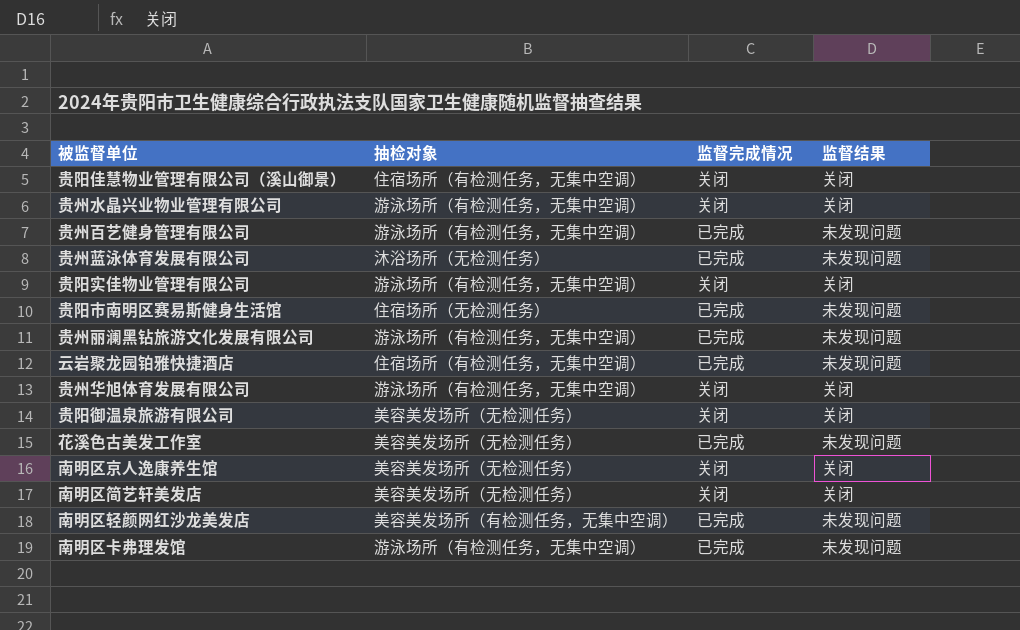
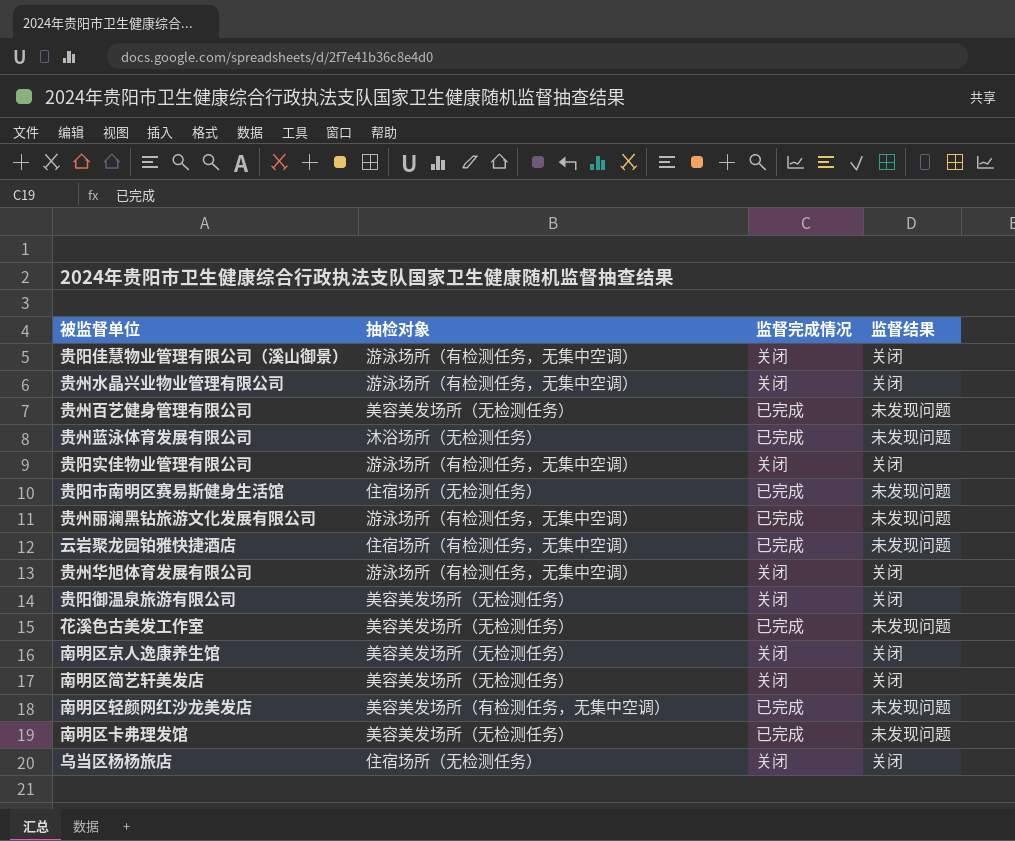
贵阳佳慧物业管理有限公司（溪山御景） | 抽检对象: 住宿场所（有检测任务，无集中空调） -> 游泳场所（有检测任务，无集中空调）
贵州百艺健身管理有限公司 | 抽检对象: 游泳场所（有检测任务，无集中空调） -> 美容美发场所（无检测任务）
南明区卡弗理发馆 | 抽检对象: 游泳场所（有检测任务，无集中空调） -> 美容美发场所（无检测任务）
row 乌当区杨杨旅店: none -> 住宿场所（无检测任务） | 关闭 | 关闭

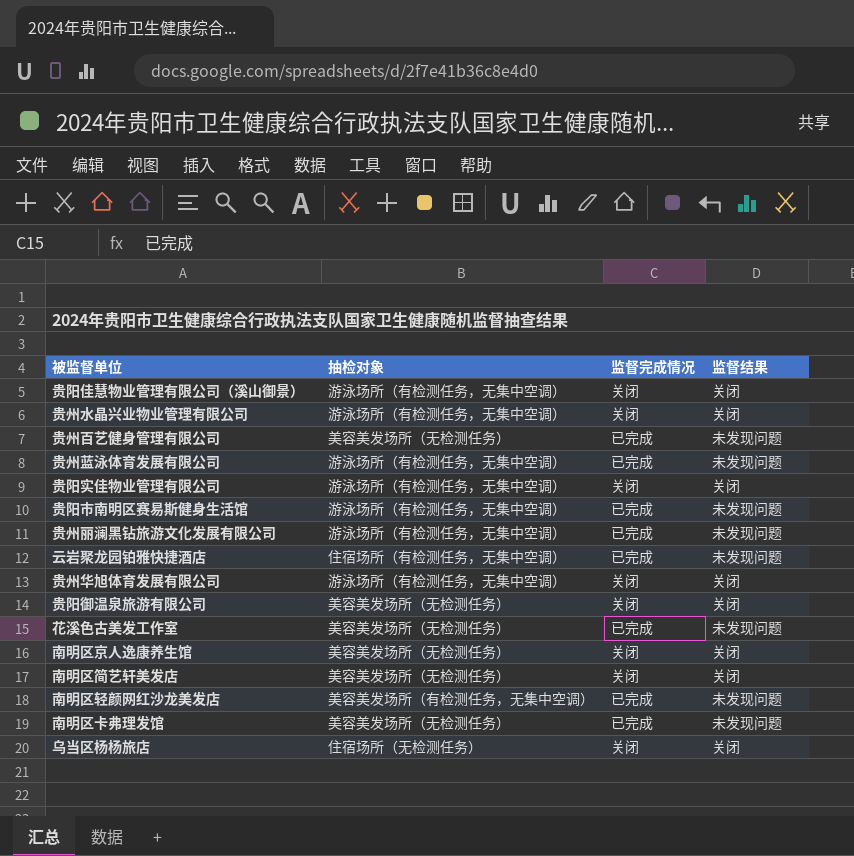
贵州蓝泳体育发展有限公司 | 抽检对象: 沐浴场所（无检测任务） -> 游泳场所（有检测任务，无集中空调）
贵阳市南明区赛易斯健身生活馆 | 抽检对象: 住宿场所（无检测任务） -> 游泳场所（有检测任务，无集中空调）

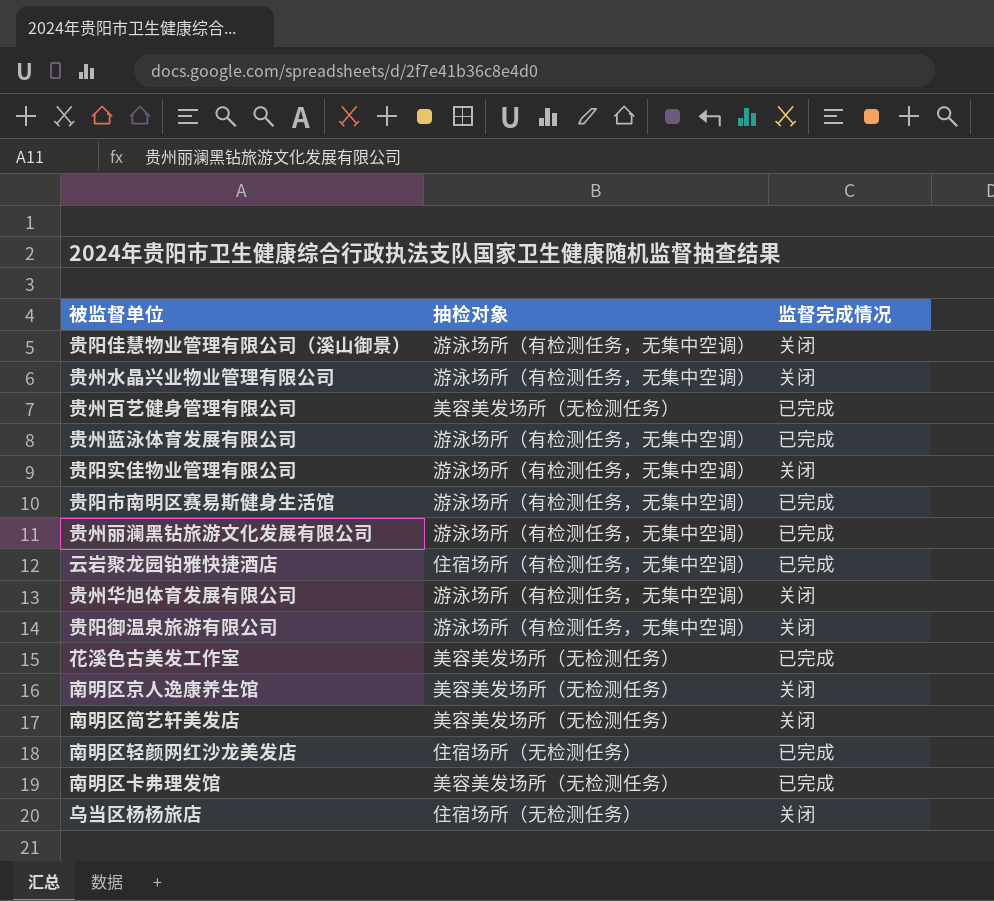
column 监督结果 | position: 4 -> none
贵阳御温泉旅游有限公司 | 抽检对象: 美容美发场所（无检测任务） -> 游泳场所（有检测任务，无集中空调）
南明区轻颜网红沙龙美发店 | 抽检对象: 美容美发场所（有检测任务，无集中空调） -> 住宿场所（无检测任务）

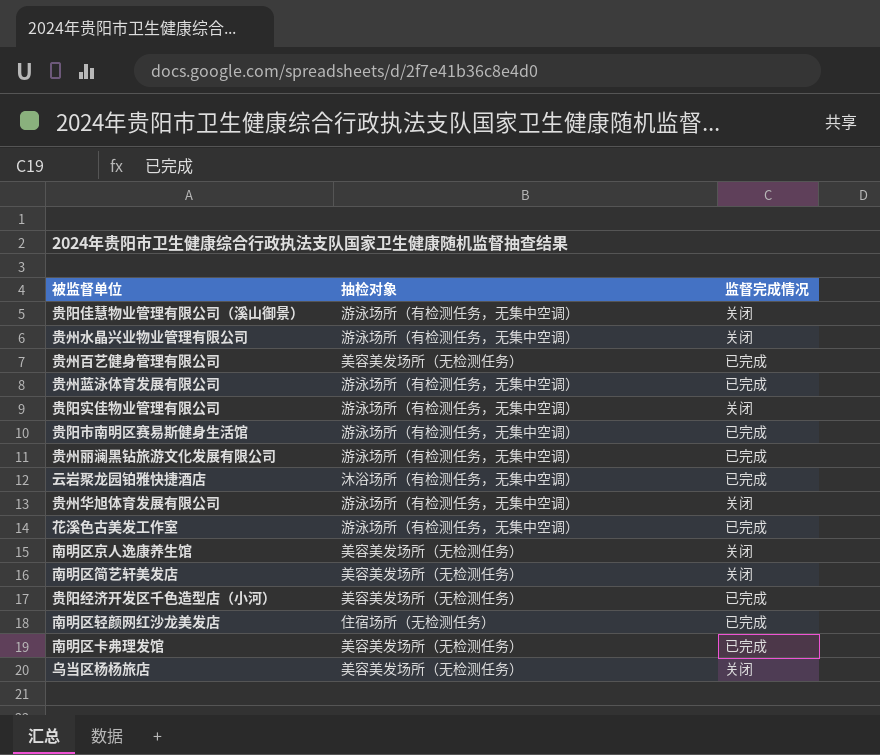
row 贵阳御温泉旅游有限公司: 游泳场所（有检测任务，无集中空调） | 关闭 -> none
云岩聚龙园铂雅快捷酒店 | 抽检对象: 住宿场所（有检测任务，无集中空调） -> 沐浴场所（有检测任务，无集中空调）
花溪色古美发工作室 | 抽检对象: 美容美发场所（无检测任务） -> 游泳场所（有检测任务，无集中空调）
row 贵阳经济开发区千色造型店（小河）: none -> 美容美发场所（无检测任务） | 已完成
乌当区杨杨旅店 | 抽检对象: 住宿场所（无检测任务） -> 美容美发场所（无检测任务）

